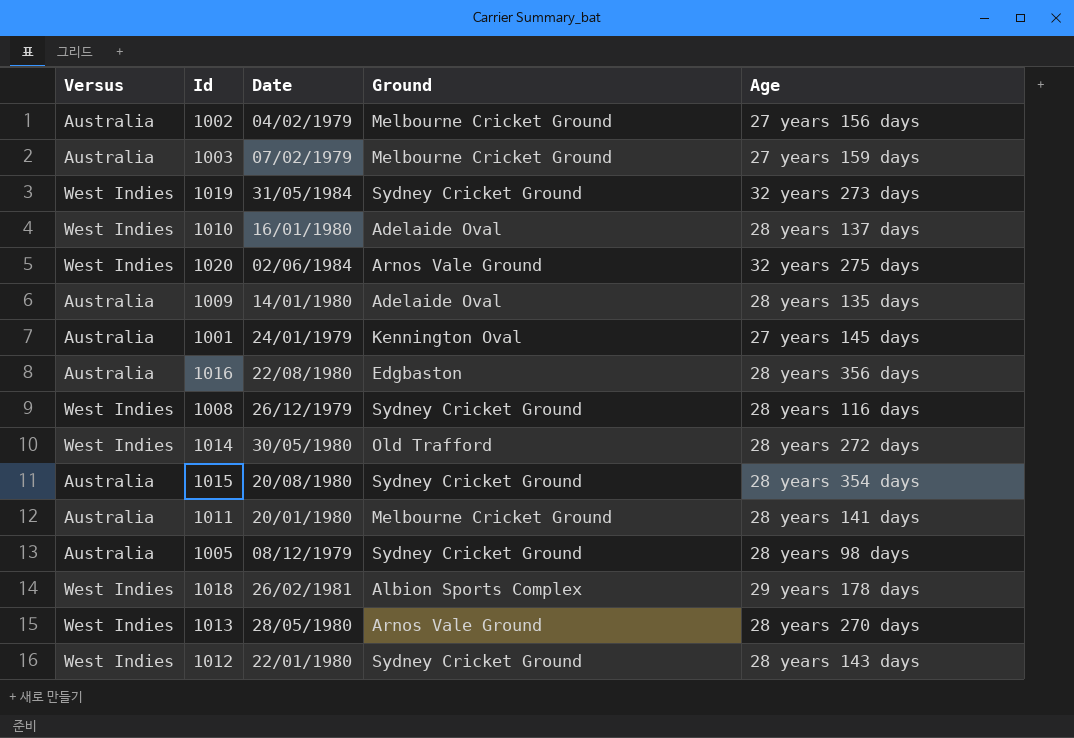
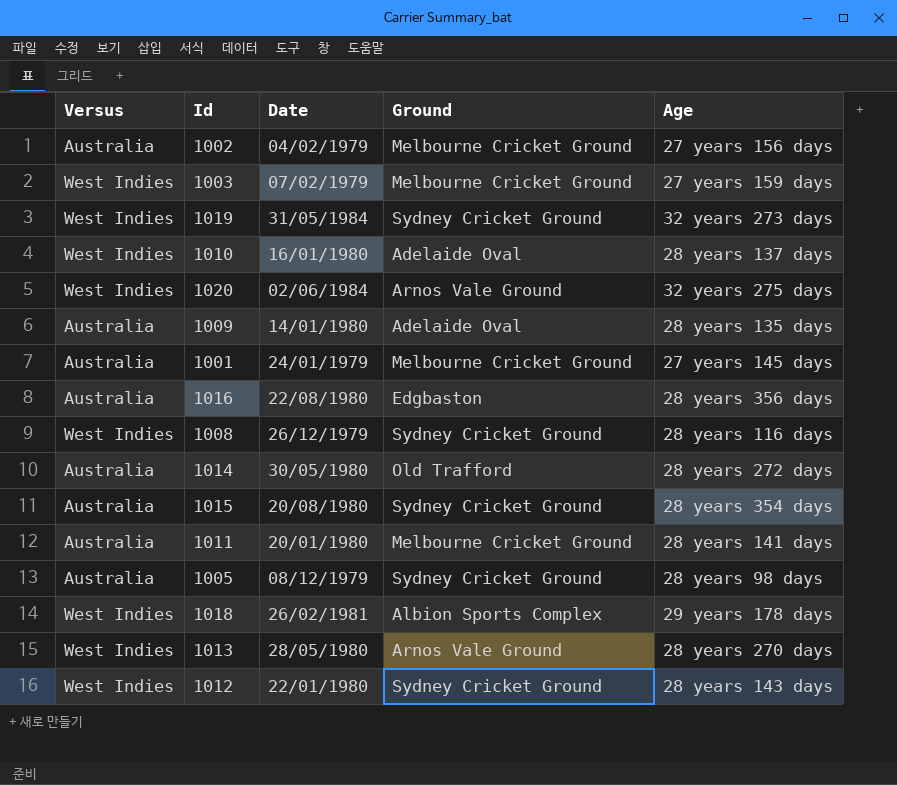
1003 | Versus: Australia -> West Indies
1001 | Ground: Kennington Oval -> Melbourne Cricket Ground
1014 | Versus: West Indies -> Australia

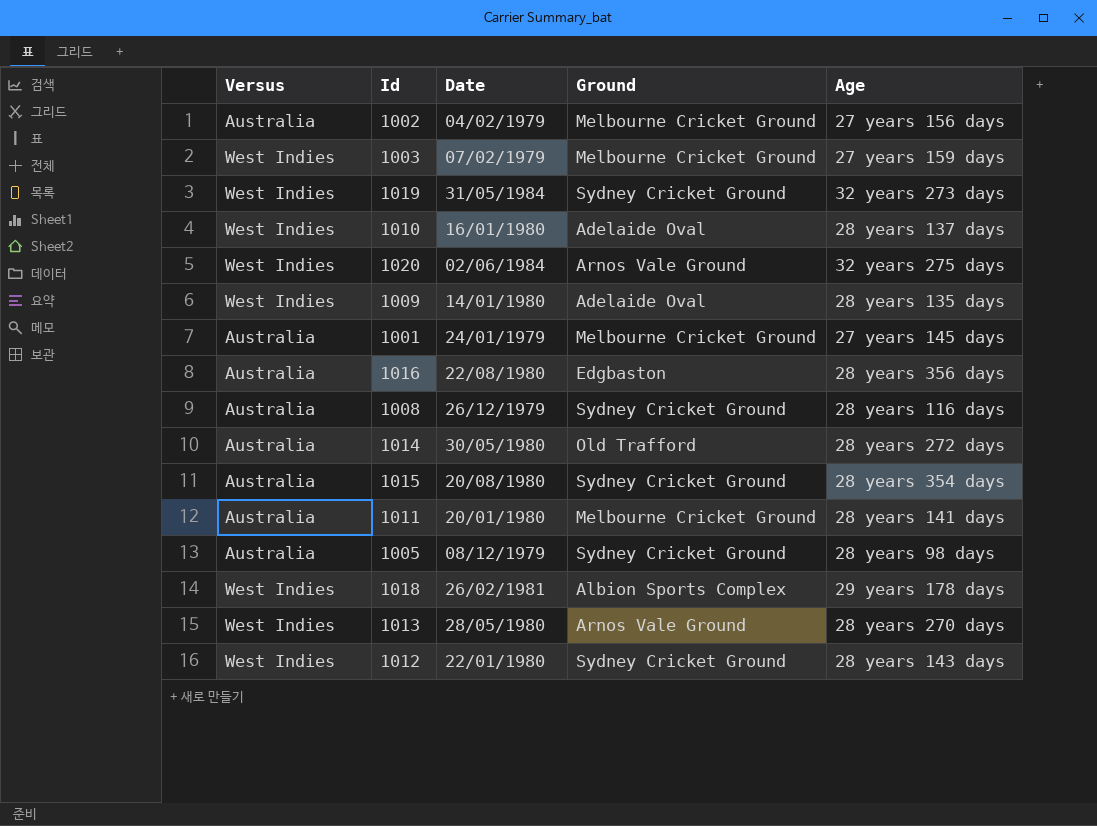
1009 | Versus: Australia -> West Indies
1008 | Versus: West Indies -> Australia

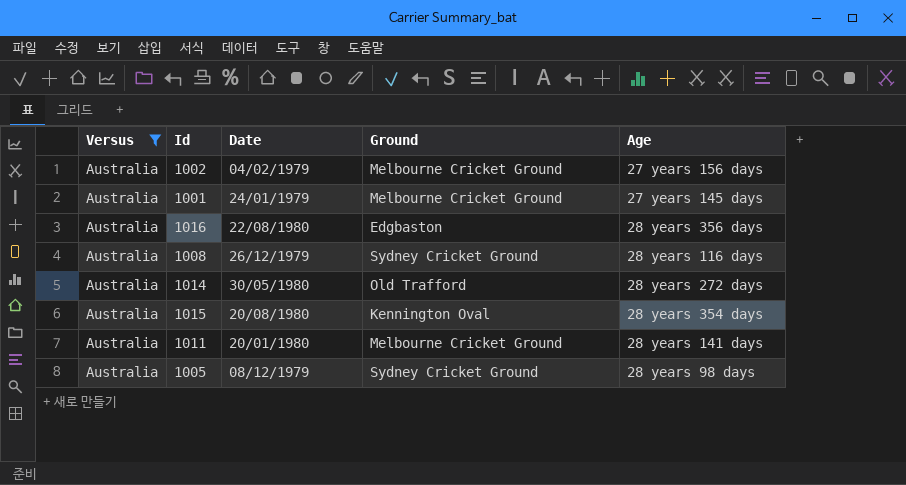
filter: none -> Versus = Australia
1015 | Ground: Sydney Cricket Ground -> Kennington Oval

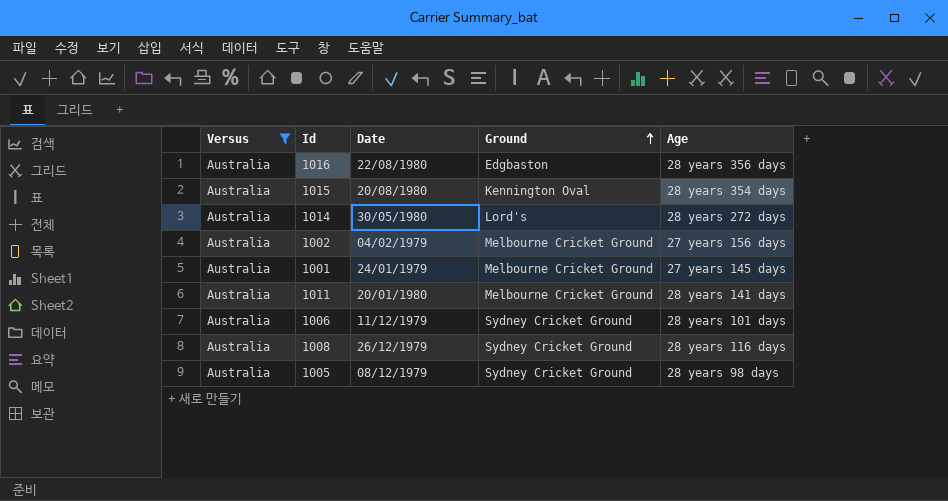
row order: none -> Ground ascending
1014 | Ground: Old Trafford -> Lord's
row 1006: none -> Australia | 11/12/1979 | Sydney Cricket Ground | 28 years 101 days

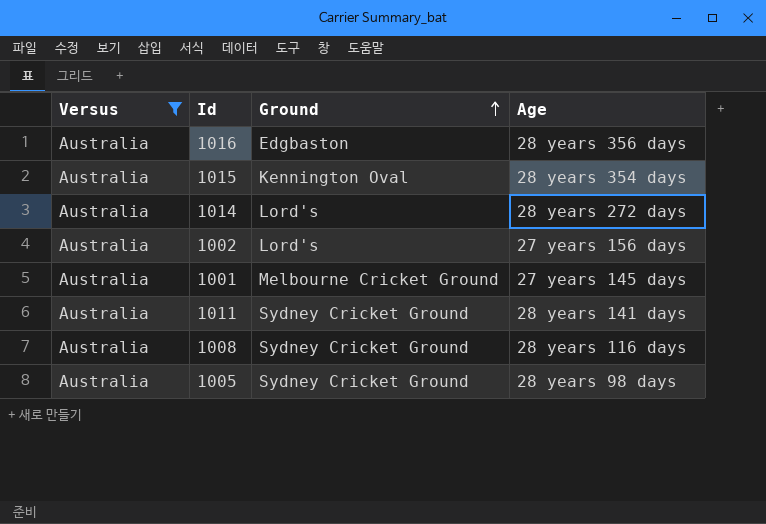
column Date | position: 3 -> none
row 1006: Australia | 11/12/1979 | Sydney Cricket Ground | 28 years 101 days -> none
1002 | Ground: Melbourne Cricket Ground -> Lord's
1011 | Ground: Melbourne Cricket Ground -> Sydney Cricket Ground

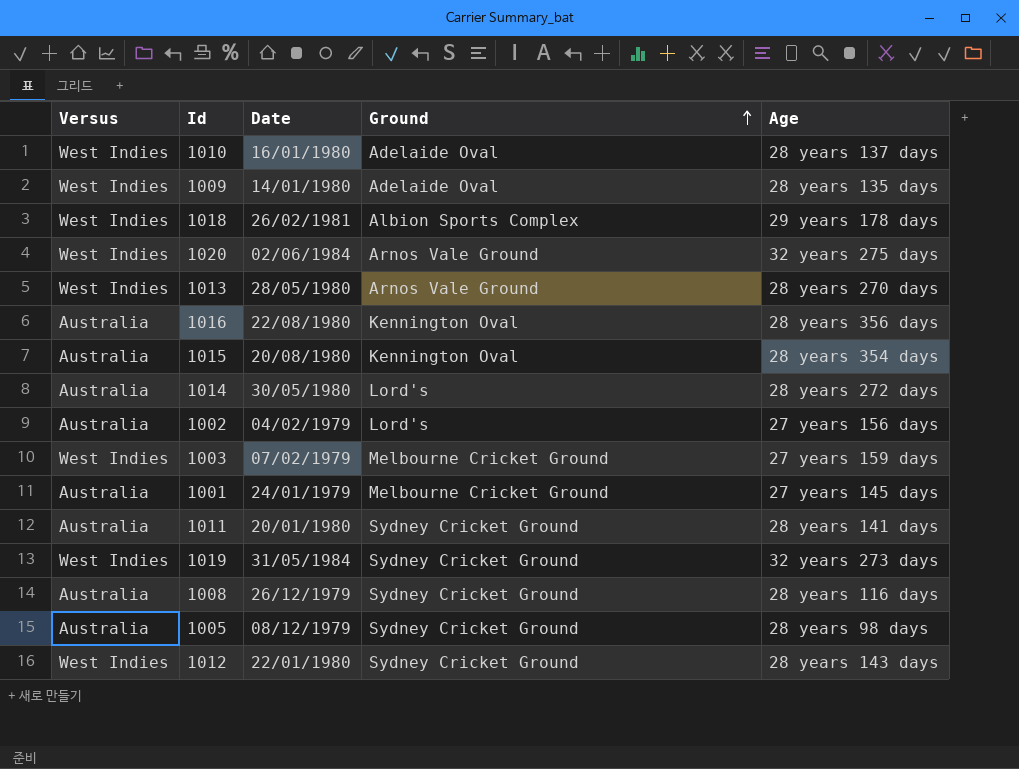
filter: Versus = Australia -> none
column Date | position: none -> 3
1016 | Ground: Edgbaston -> Kennington Oval

